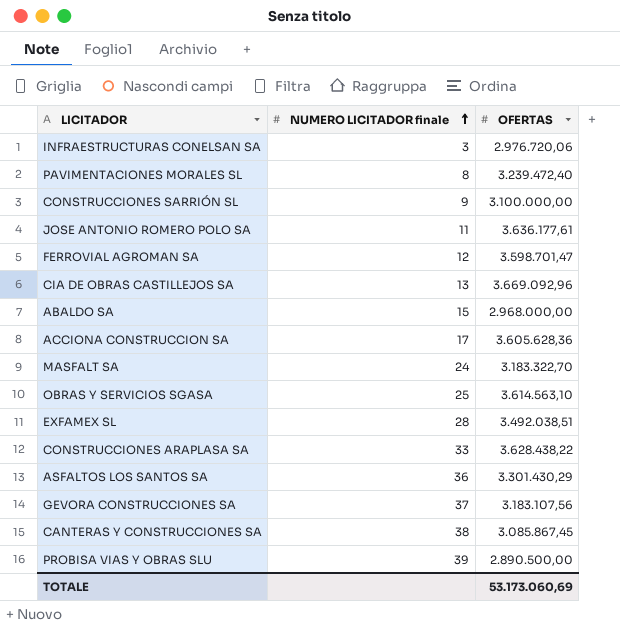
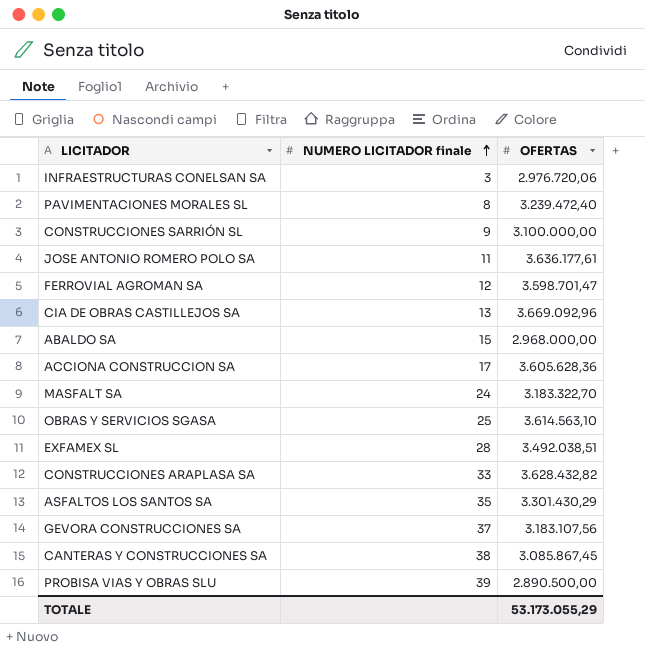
CONSTRUCCIONES ARAPLASA SA | OFERTAS: 3.628.438,22 -> 3.628.432,82
ASFALTOS LOS SANTOS SA | NUMERO LICITADOR finale: 36 -> 35
TOTALE | OFERTAS: 53.173.060,69 -> 53.173.055,29

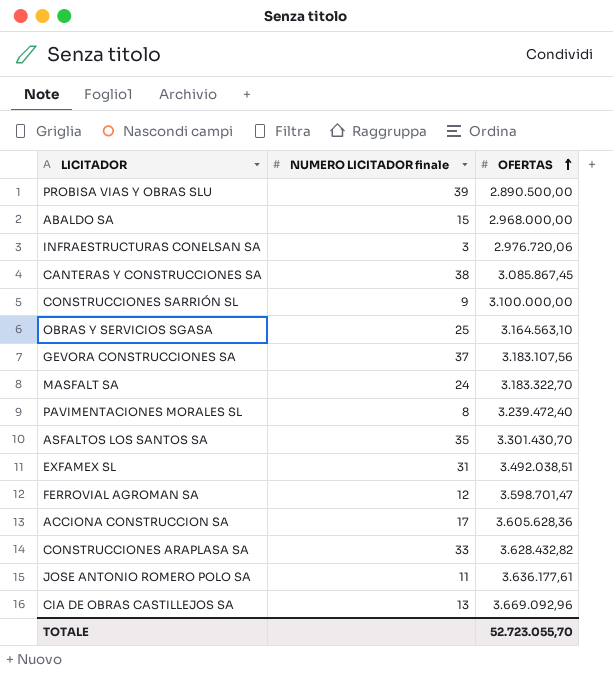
row order: NUMERO LICITADOR finale ascending -> OFERTAS ascending
OBRAS Y SERVICIOS SGASA | OFERTAS: 3.614.563,10 -> 3.164.563,10
ASFALTOS LOS SANTOS SA | OFERTAS: 3.301.430,29 -> 3.301.430,70
EXFAMEX SL | NUMERO LICITADOR finale: 28 -> 31
TOTALE | OFERTAS: 53.173.055,29 -> 52.723.055,70

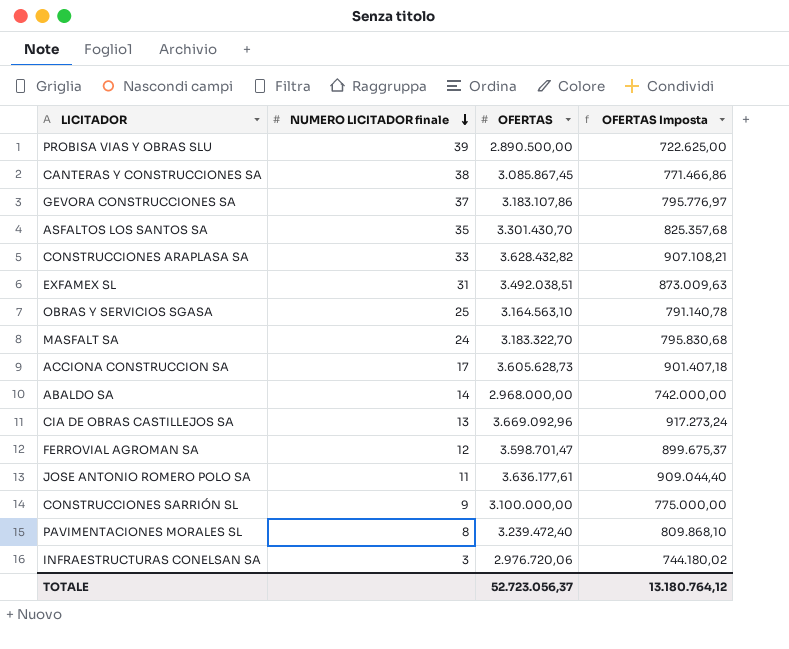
row order: OFERTAS ascending -> NUMERO LICITADOR finale descending
column OFERTAS Imposta | formula: none -> [OFERTAS] * 0,25
GEVORA CONSTRUCCIONES SA | OFERTAS: 3.183.107,56 -> 3.183.107,86
ACCIONA CONSTRUCCION SA | OFERTAS: 3.605.628,36 -> 3.605.628,73
ABALDO SA | NUMERO LICITADOR finale: 15 -> 14
TOTALE | OFERTAS: 52.723.055,70 -> 52.723.056,37

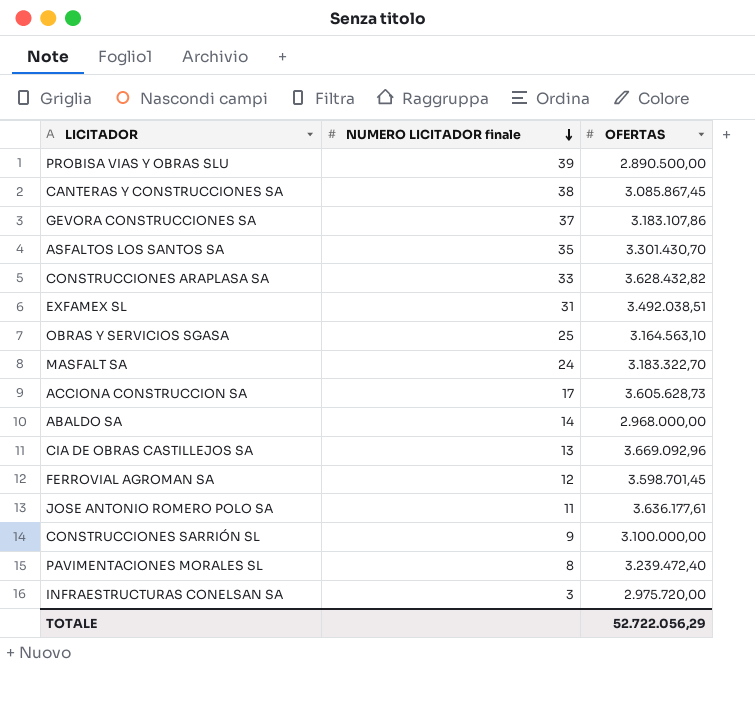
column OFERTAS Imposta | formula: [OFERTAS] * 0,25 -> none
FERROVIAL AGROMAN SA | OFERTAS: 3.598.701,47 -> 3.598.701,45
INFRAESTRUCTURAS CONELSAN SA | OFERTAS: 2.976.720,06 -> 2.975.720,00
TOTALE | OFERTAS: 52.723.056,37 -> 52.722.056,29

